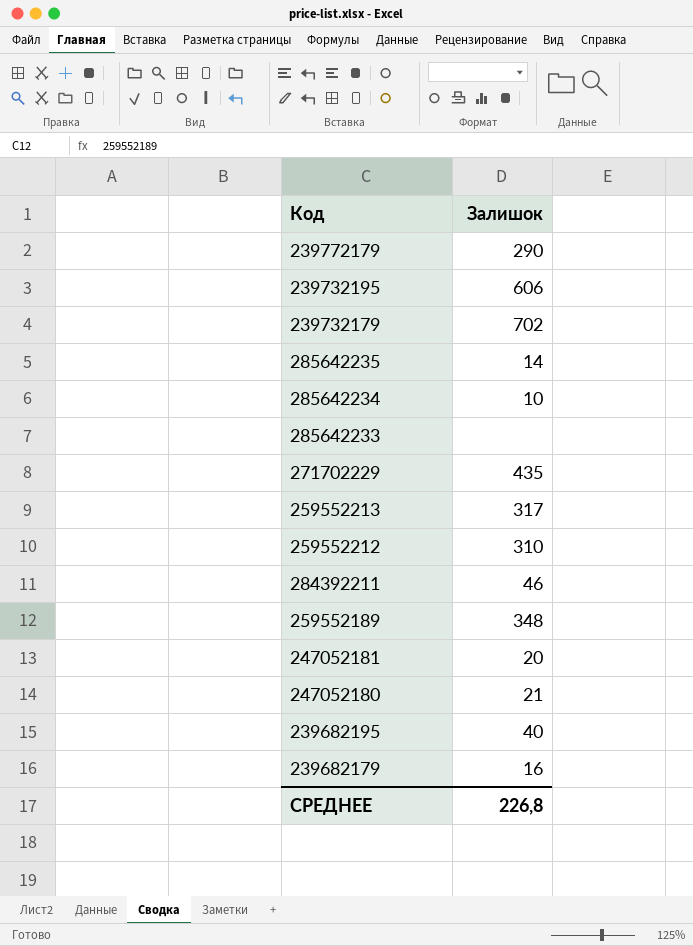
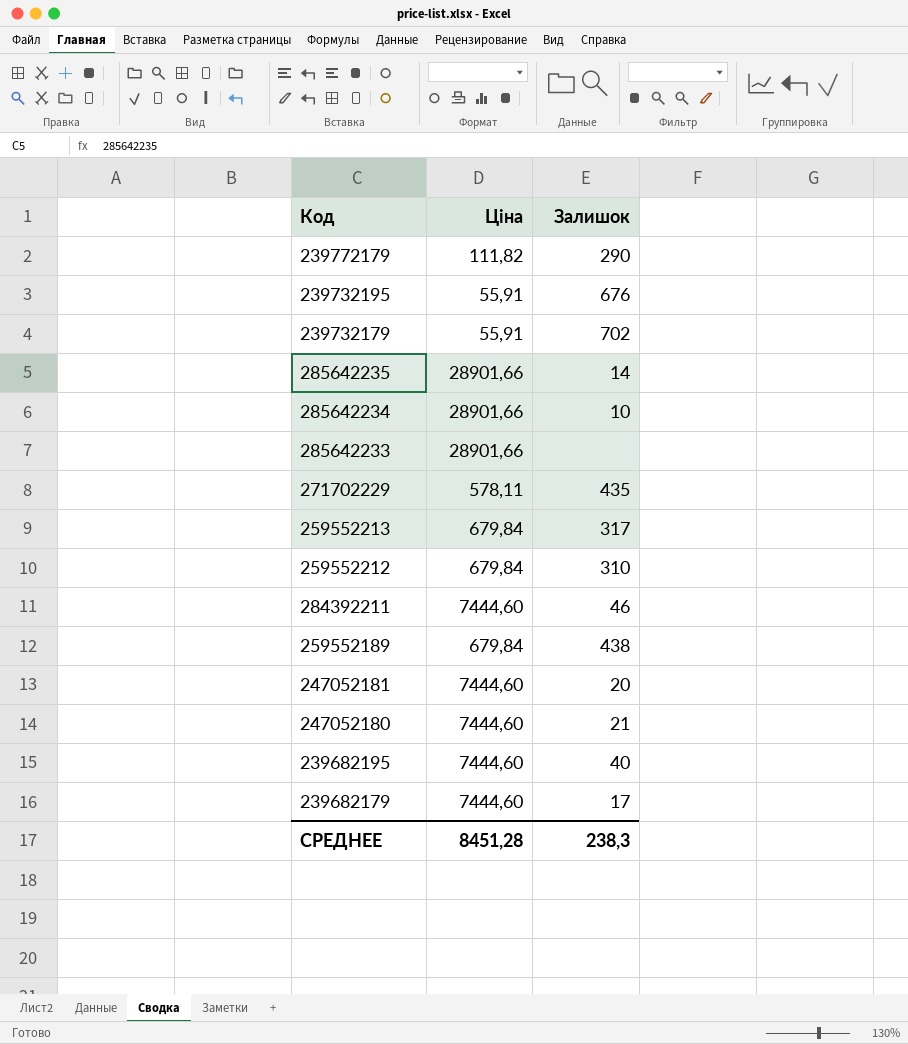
column Ціна | position: none -> 2
239732195 | Залишок: 606 -> 676
259552189 | Залишок: 348 -> 438
239682179 | Залишок: 16 -> 17
СРЕДНЕЕ | Залишок: 226,8 -> 238,3

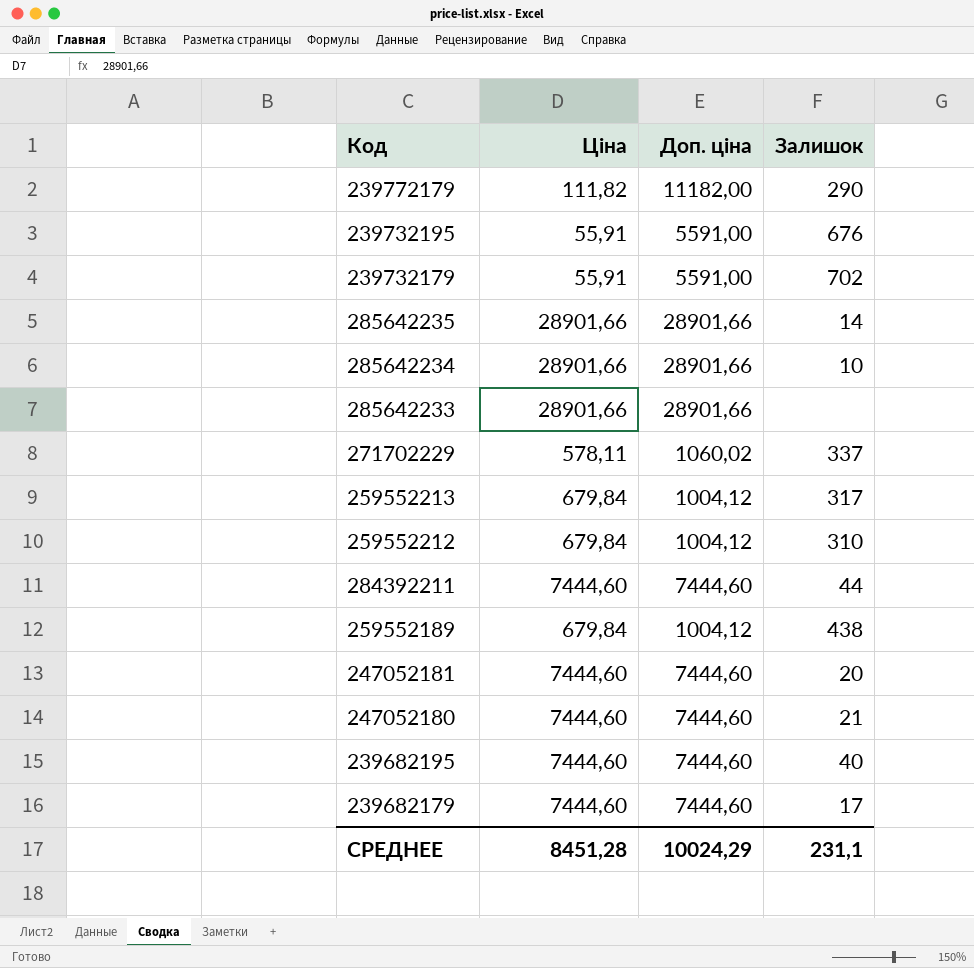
column Доп. ціна | position: none -> 3
271702229 | Залишок: 435 -> 337
284392211 | Залишок: 46 -> 44
СРЕДНЕЕ | Залишок: 238,3 -> 231,1

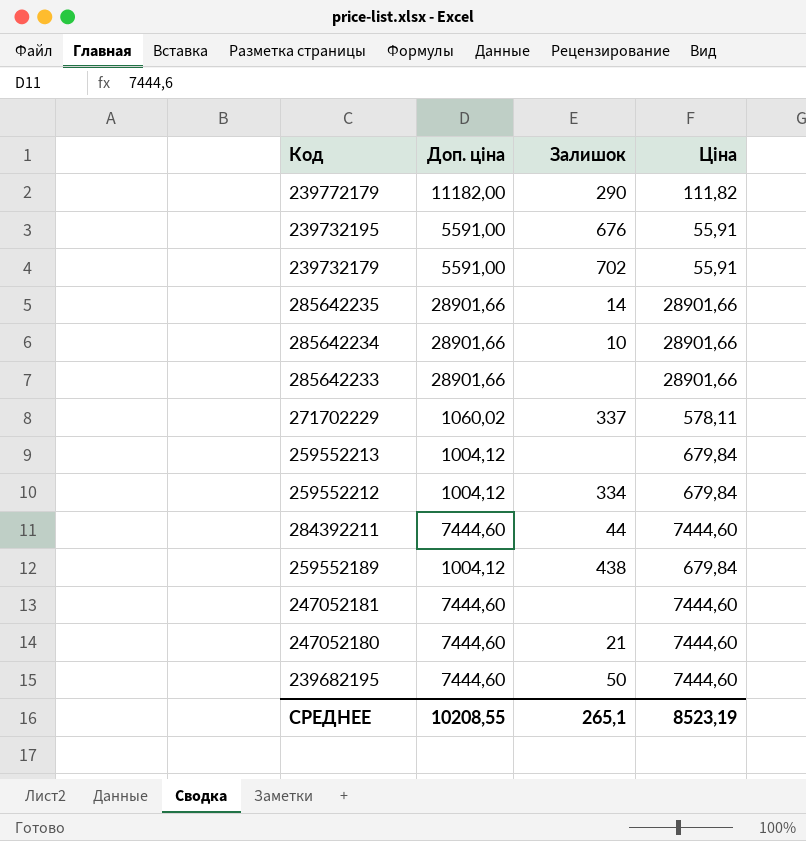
column Ціна | position: 2 -> 4
row 239682179: 7444,60 | 7444,60 | 17 -> none
259552213 | Залишок: 317 -> none
259552212 | Залишок: 310 -> 334
247052181 | Залишок: 20 -> none
239682195 | Залишок: 40 -> 50
СРЕДНЕЕ | Доп. ціна: 10024,29 -> 10208,55
СРЕДНЕЕ | Залишок: 231,1 -> 265,1
СРЕДНЕЕ | Ціна: 8451,28 -> 8523,19

